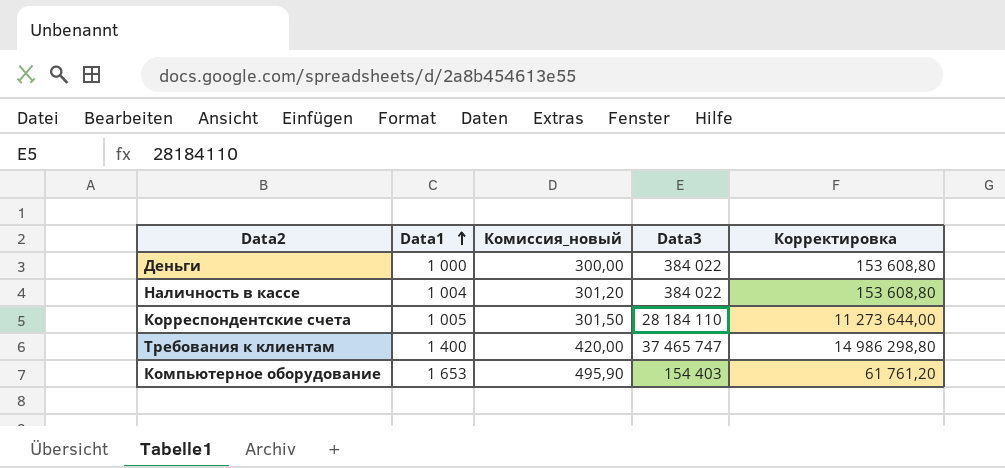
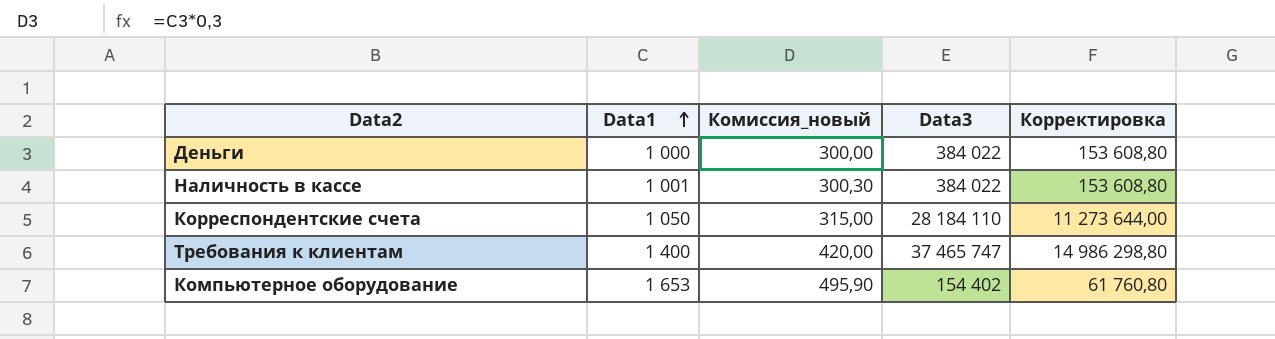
Наличность в кассе | Data1: 1 004 -> 1 001
Наличность в кассе | Комиссия_новый: 301,20 -> 300,30
Корреспондентские счета | Data1: 1 005 -> 1 050
Корреспондентские счета | Комиссия_новый: 301,50 -> 315,00
Компьютерное оборудование | Data3: 154 403 -> 154 402
Компьютерное оборудование | Корректировка: 61 761,20 -> 61 760,80

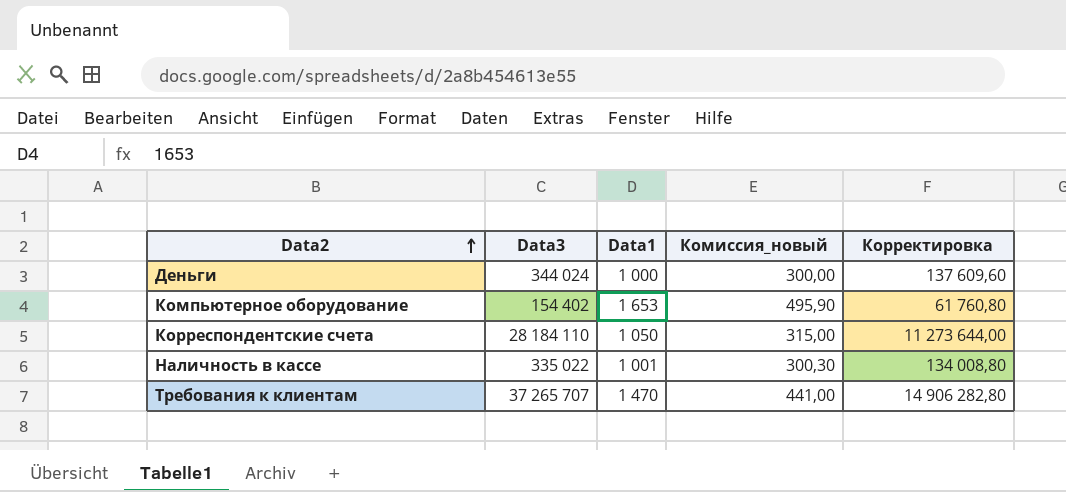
row order: Data1 ascending -> Data2 ascending
column Data3 | position: 4 -> 2
Деньги | Data3: 384 022 -> 344 024
Деньги | Корректировка: 153 608,80 -> 137 609,60
Наличность в кассе | Data3: 384 022 -> 335 022
Наличность в кассе | Корректировка: 153 608,80 -> 134 008,80
Требования к клиентам | Data3: 37 465 747 -> 37 265 707
Требования к клиентам | Data1: 1 400 -> 1 470
Требования к клиентам | Комиссия_новый: 420,00 -> 441,00
Требования к клиентам | Корректировка: 14 986 298,80 -> 14 906 282,80

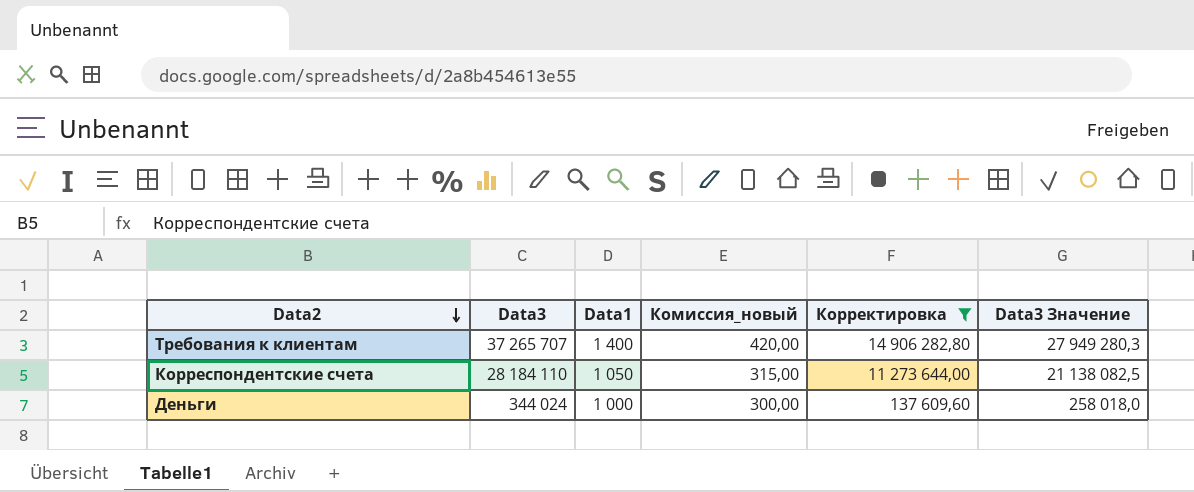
filter: none -> Корректировка >= 137 609,60
row order: Data2 ascending -> Data2 descending
column Data3 Значение | formula: none -> [Data3] * 0,75
Требования к клиентам | Data1: 1 470 -> 1 400
Требования к клиентам | Комиссия_новый: 441,00 -> 420,00

